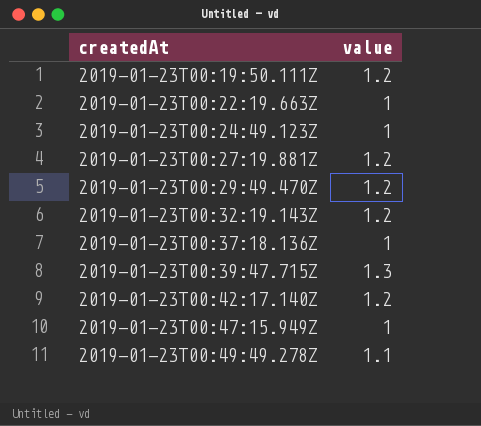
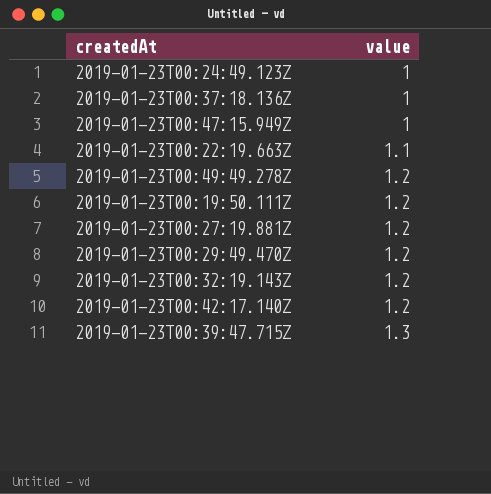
row order: createdAt ascending -> value ascending
2019-01-23T00:22:19.663Z | value: 1 -> 1.1
2019-01-23T00:49:49.278Z | value: 1.1 -> 1.2

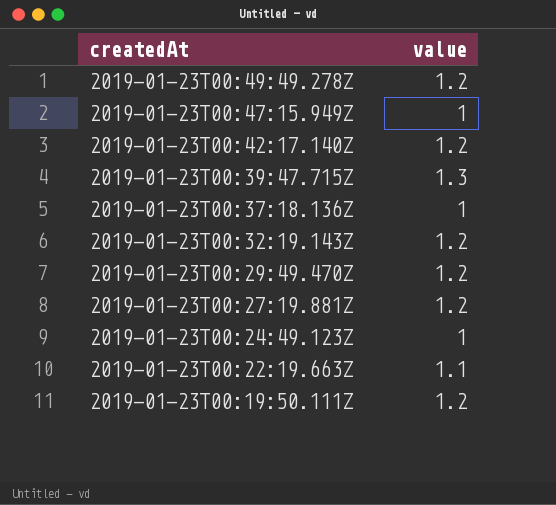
row order: value ascending -> createdAt descending

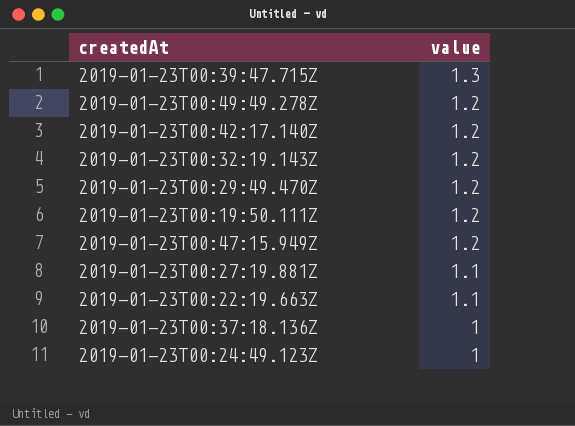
row order: createdAt descending -> value descending
2019-01-23T00:47:15.949Z | value: 1 -> 1.2
2019-01-23T00:27:19.881Z | value: 1.2 -> 1.1

